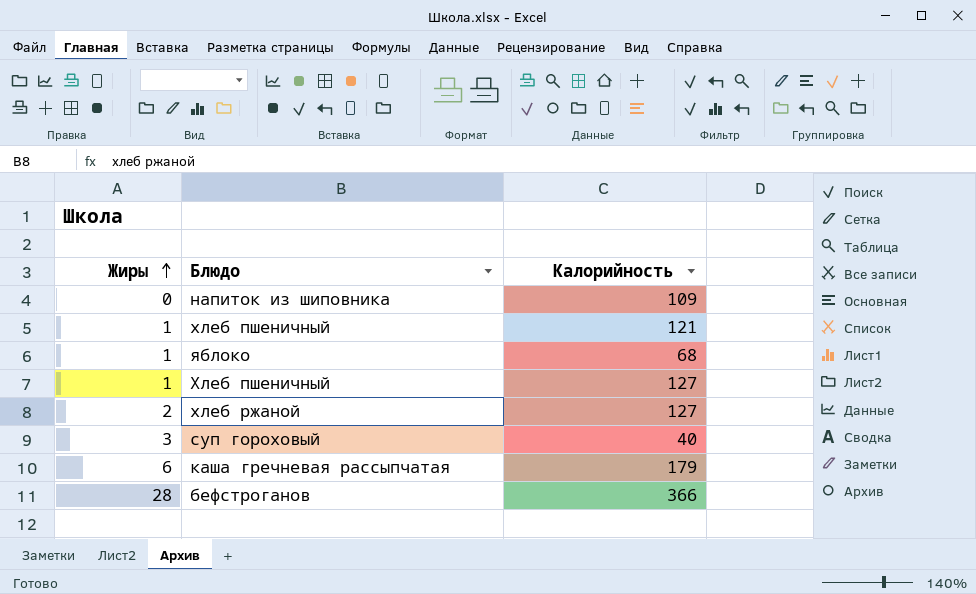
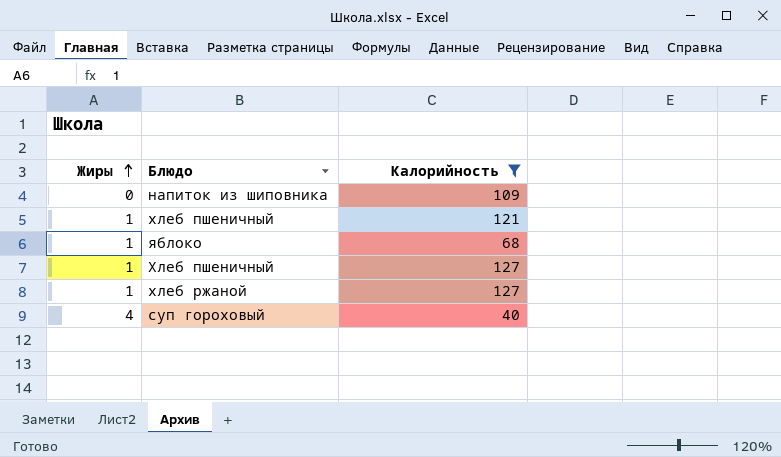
filter: none -> Калорийность <= 127
хлеб ржаной | Жиры: 2 -> 1
суп гороховый | Жиры: 3 -> 4

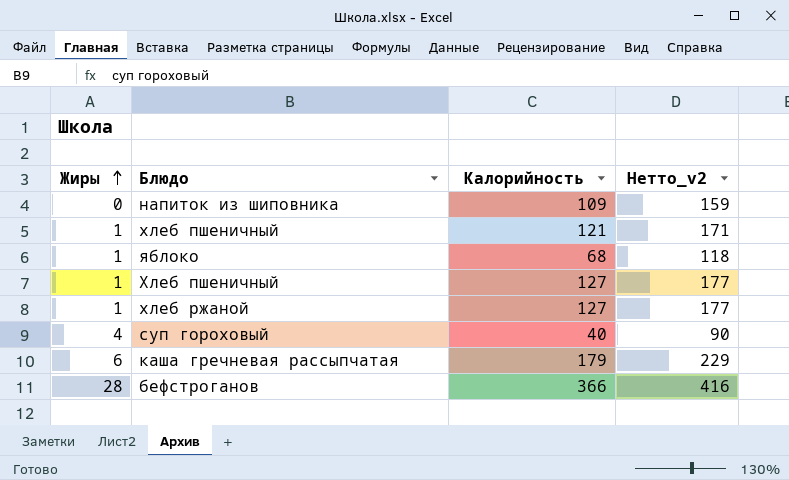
filter: Калорийность <= 127 -> none
column Нетто_v2 | formula: none -> [Калорийность] + 50

